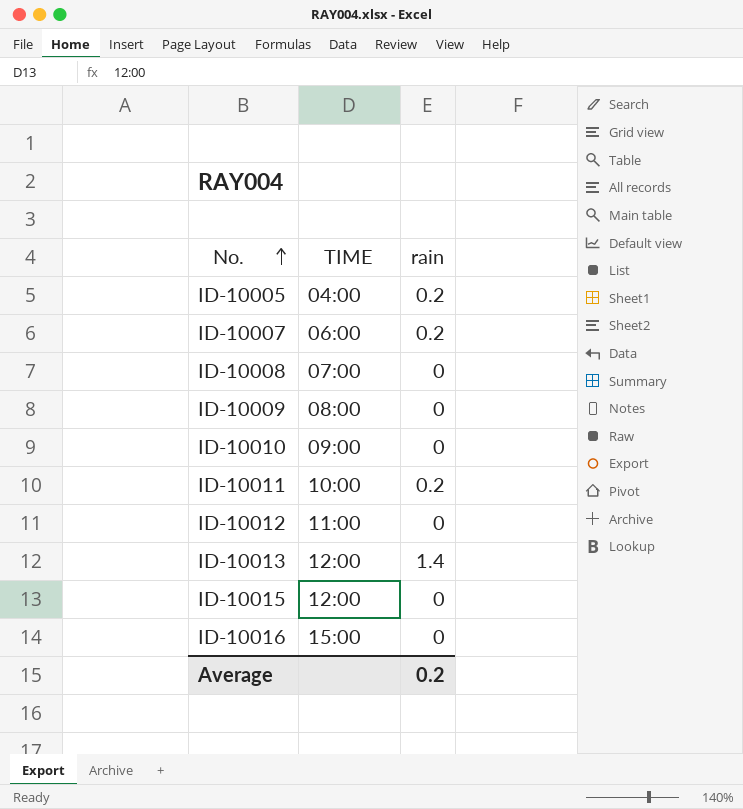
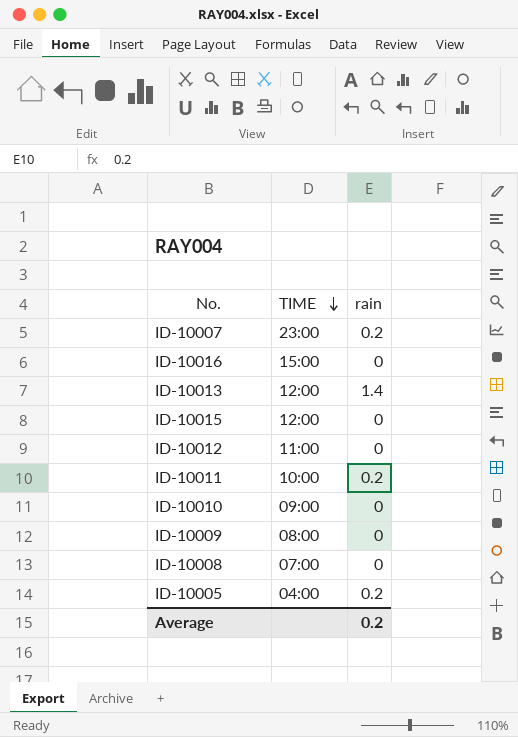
row order: No. ascending -> TIME descending
ID-10007 | TIME: 06:00 -> 23:00

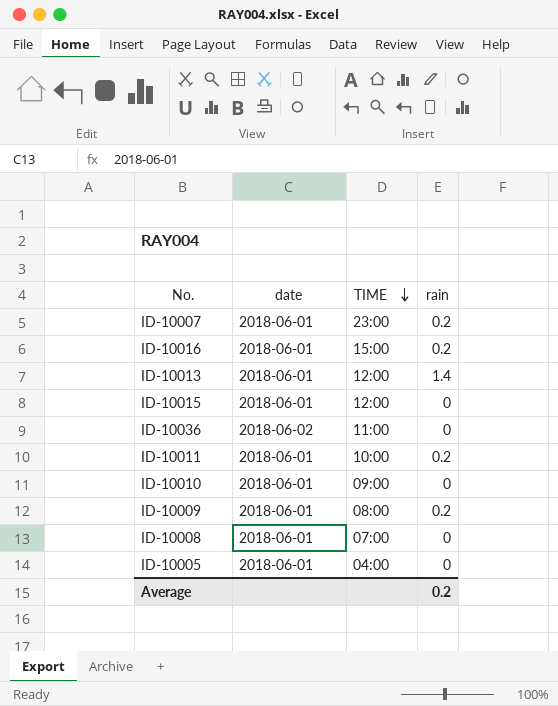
column date | position: none -> 2
row ID-10012: 11:00 | 0 -> none
ID-10016 | rain: 0 -> 0.2
row ID-10036: none -> 2018-06-02 | 11:00 | 0
ID-10009 | rain: 0 -> 0.2
ID-10005 | rain: 0.2 -> 0

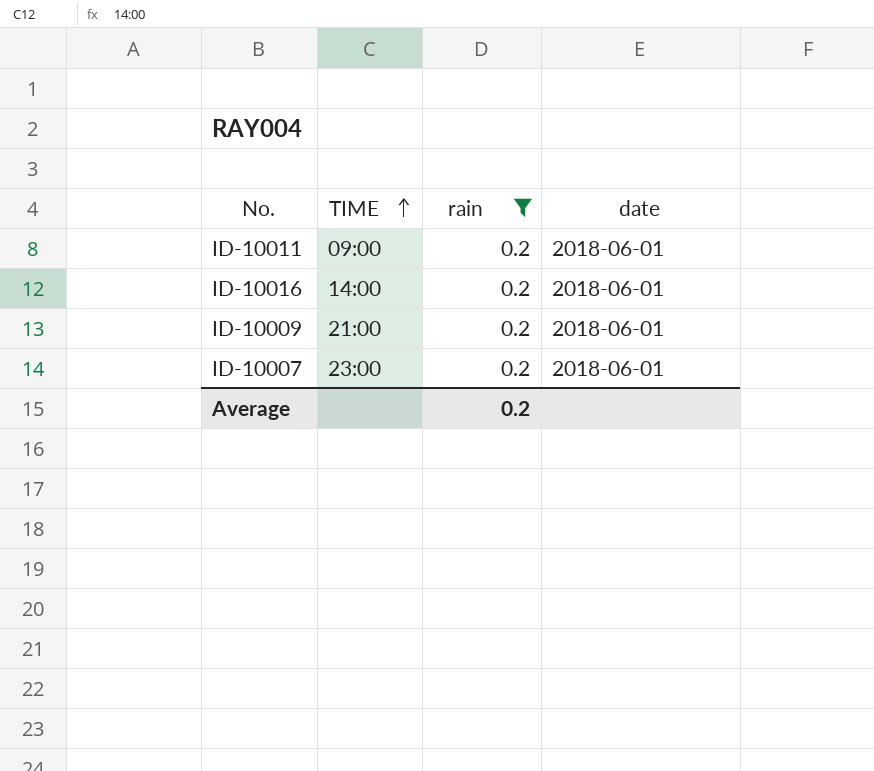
filter: none -> rain = 0.2
row order: TIME descending -> TIME ascending
column date | position: 2 -> 4
ID-10011 | TIME: 10:00 -> 09:00
ID-10016 | TIME: 15:00 -> 14:00
ID-10009 | TIME: 08:00 -> 21:00

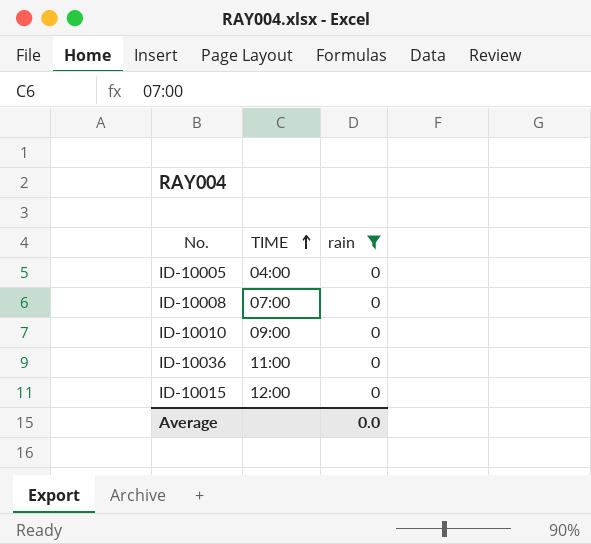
filter: rain = 0.2 -> rain = 0
column date | position: 4 -> none
Average | rain: 0.2 -> 0.0

